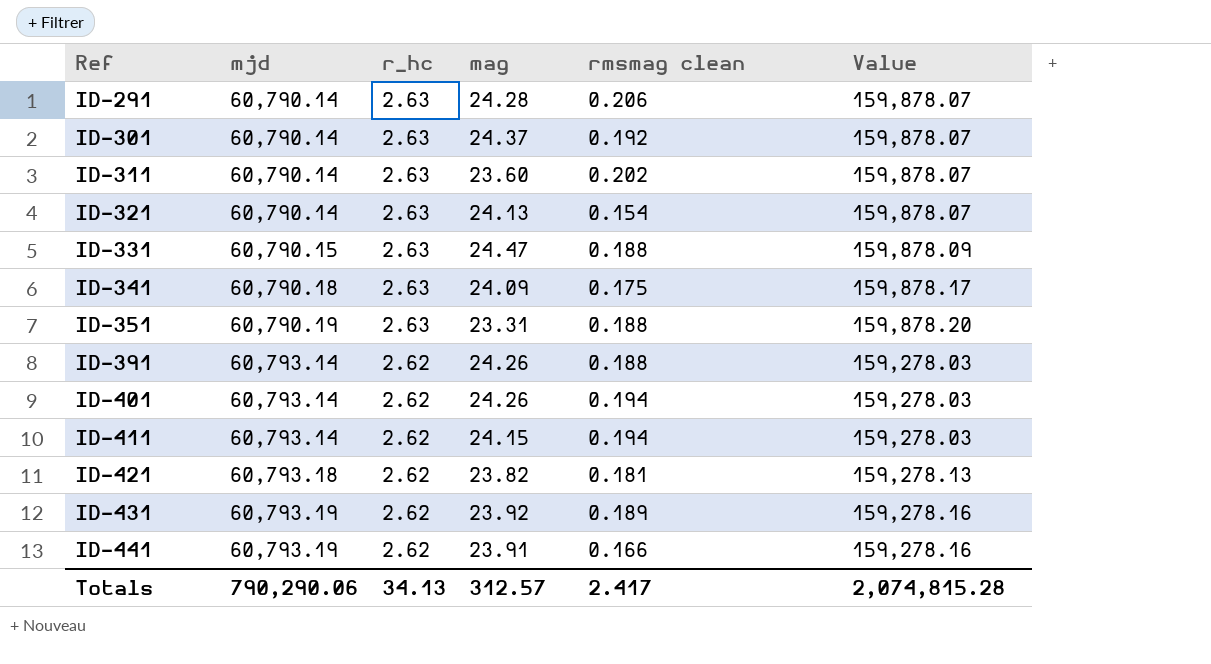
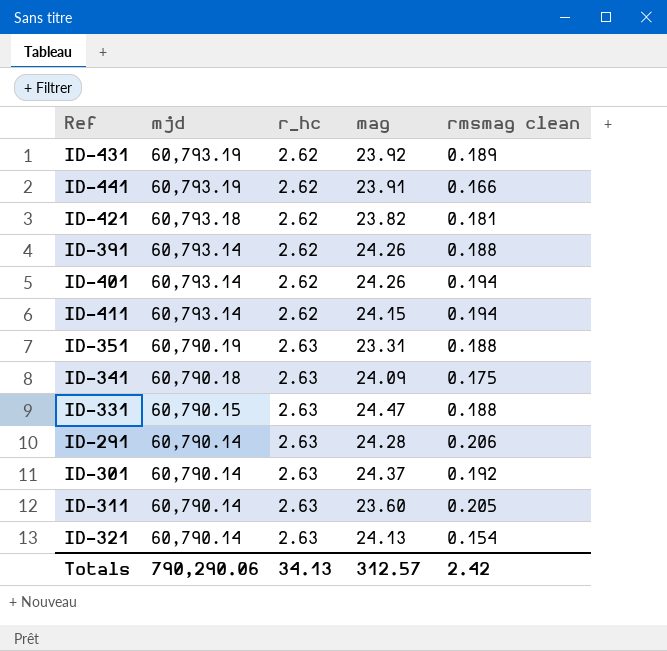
row order: Ref ascending -> mjd descending
column Value | formula: [mjd] * [r_hc] -> none
ID-311 | rmsmag clean: 0.202 -> 0.205
Totals | rmsmag clean: 2.417 -> 2.42

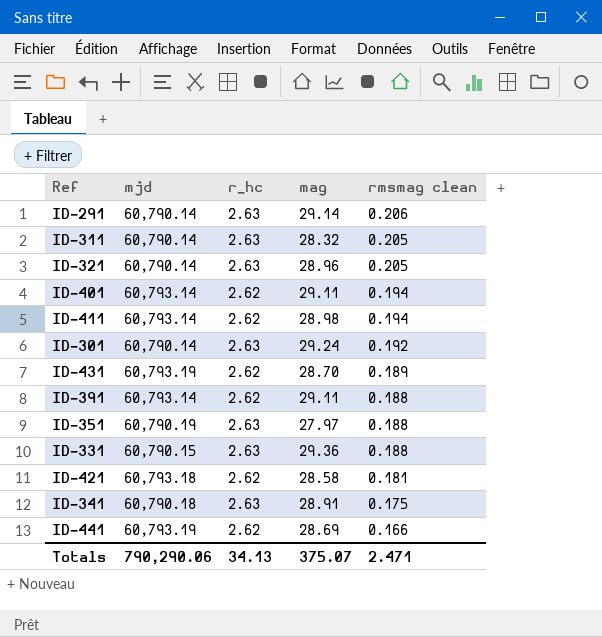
row order: mjd descending -> rmsmag clean descending
ID-291 | mag: 24.28 -> 29.14
ID-311 | mag: 23.60 -> 28.32
ID-321 | mag: 24.13 -> 28.96
ID-321 | rmsmag clean: 0.154 -> 0.205
ID-401 | mag: 24.26 -> 29.11
ID-411 | mag: 24.15 -> 28.98
ID-301 | mag: 24.37 -> 29.24
ID-431 | mag: 23.92 -> 28.70
ID-391 | mag: 24.26 -> 29.11
ID-351 | mag: 23.31 -> 27.97
ID-331 | mag: 24.47 -> 29.36
ID-421 | mag: 23.82 -> 28.58
ID-341 | mag: 24.09 -> 28.91
ID-441 | mag: 23.91 -> 28.69
Totals | mag: 312.57 -> 375.07
Totals | rmsmag clean: 2.42 -> 2.471

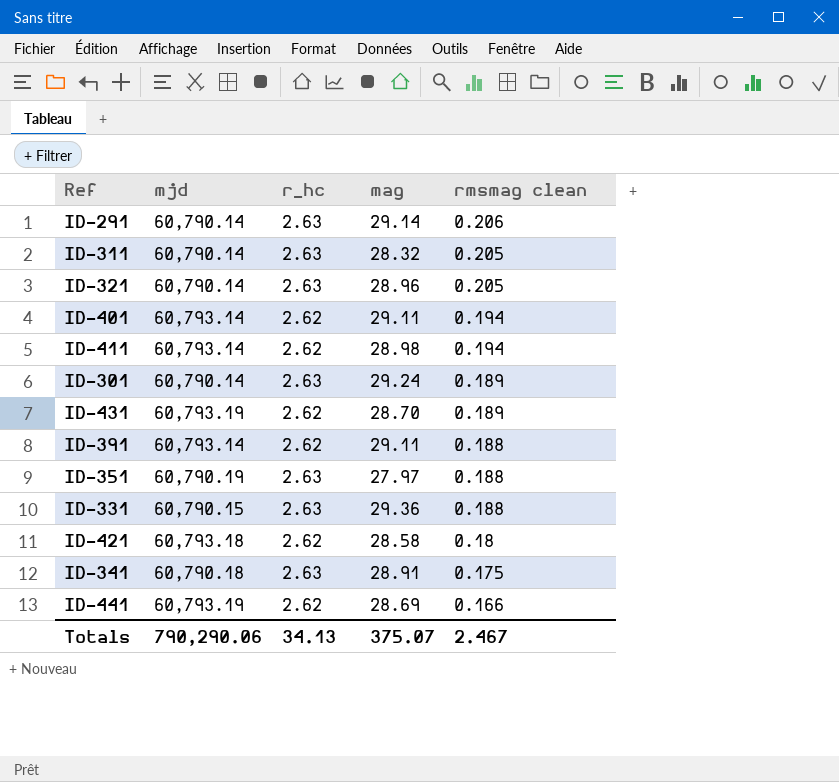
ID-301 | rmsmag clean: 0.192 -> 0.189
ID-421 | rmsmag clean: 0.181 -> 0.18
Totals | rmsmag clean: 2.471 -> 2.467

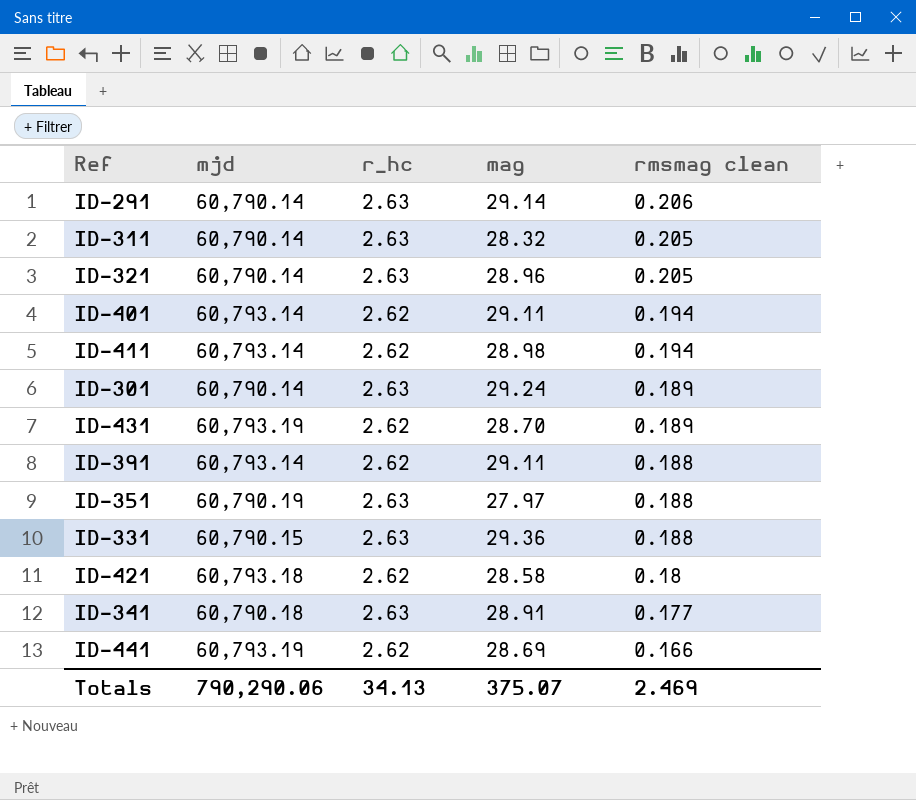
ID-341 | rmsmag clean: 0.175 -> 0.177
Totals | rmsmag clean: 2.467 -> 2.469

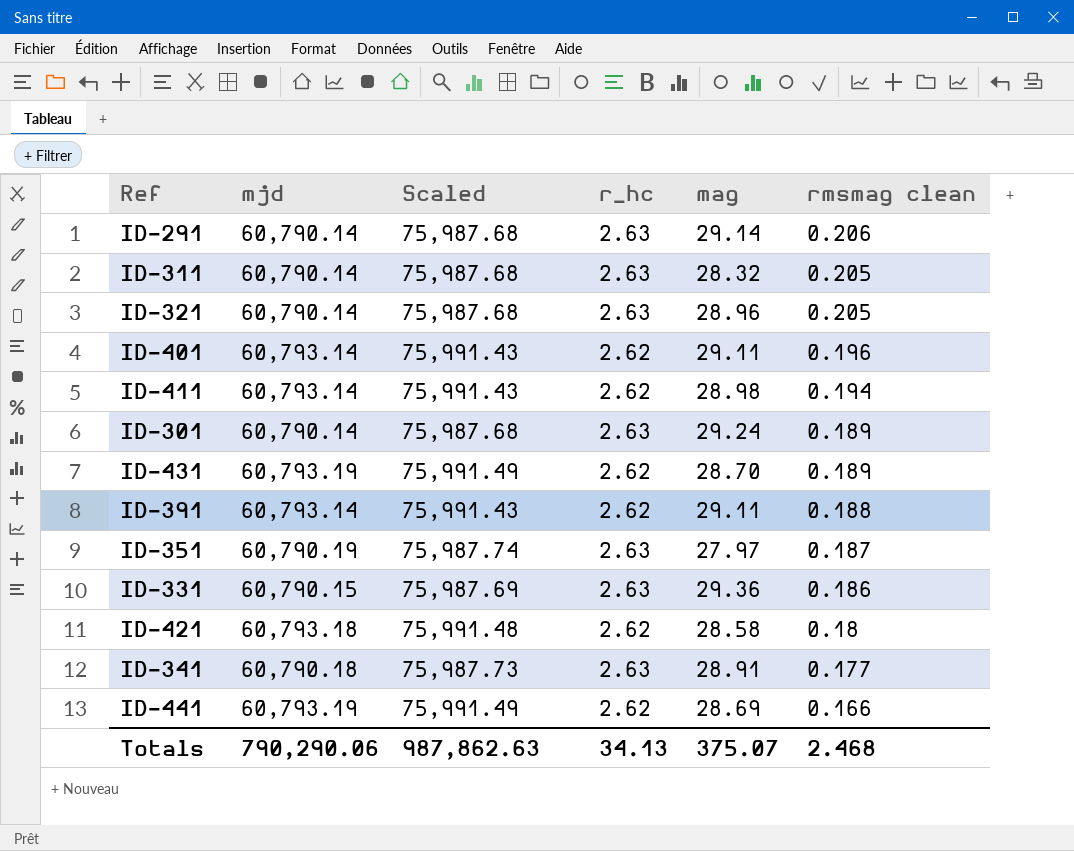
column Scaled | formula: none -> [mjd] * 1.25
ID-401 | rmsmag clean: 0.194 -> 0.196
ID-351 | rmsmag clean: 0.188 -> 0.187
ID-331 | rmsmag clean: 0.188 -> 0.186
Totals | rmsmag clean: 2.469 -> 2.468

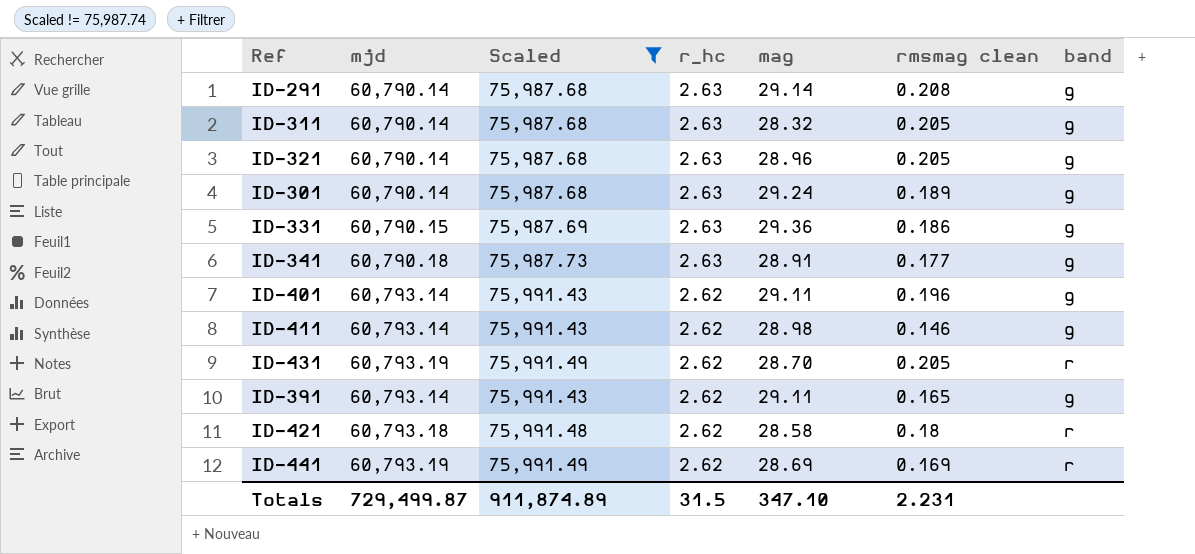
filter: none -> Scaled != 75,987.74
row order: rmsmag clean descending -> r_hc descending
column band | position: none -> 7
ID-291 | rmsmag clean: 0.206 -> 0.208
ID-411 | rmsmag clean: 0.194 -> 0.146
ID-431 | rmsmag clean: 0.189 -> 0.205
ID-391 | rmsmag clean: 0.188 -> 0.165
ID-441 | rmsmag clean: 0.166 -> 0.169
Totals | mjd: 790,290.06 -> 729,499.87
Totals | Scaled: 987,862.63 -> 911,874.89
Totals | r_hc: 34.13 -> 31.5
Totals | mag: 375.07 -> 347.10
Totals | rmsmag clean: 2.468 -> 2.231

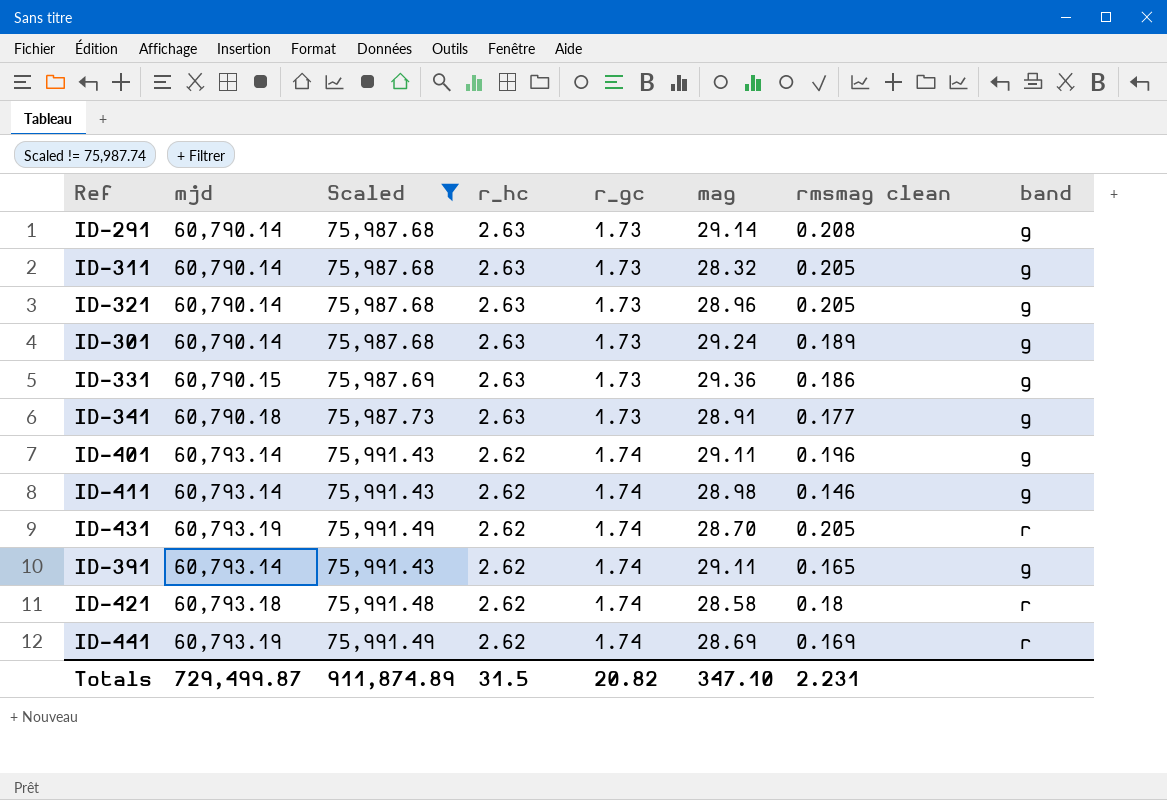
column r_gc | position: none -> 5

